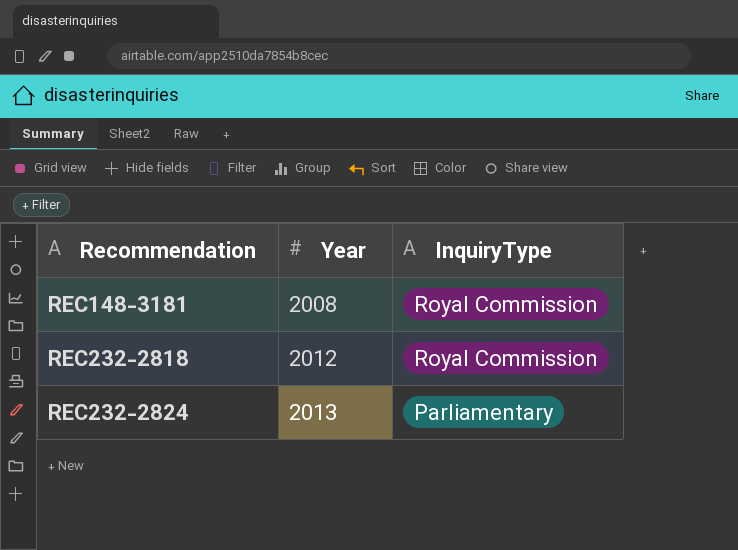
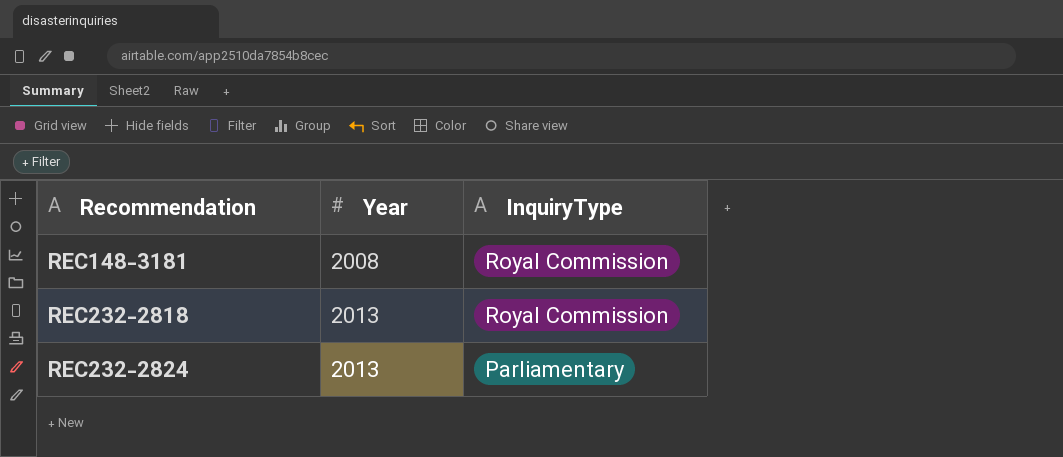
REC232-2818 | Year: 2012 -> 2013

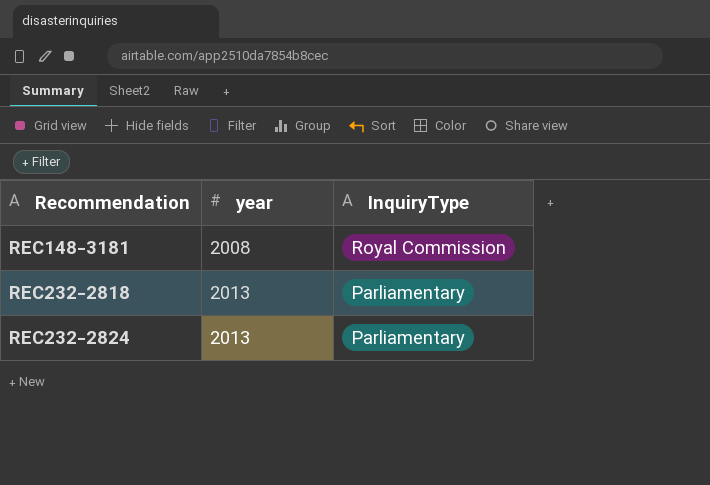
column name: Year -> year
REC232-2818 | InquiryType: Royal Commission -> Parliamentary

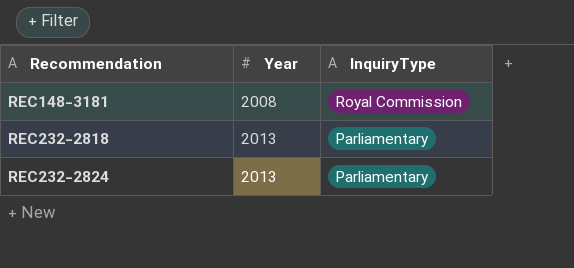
column name: year -> Year

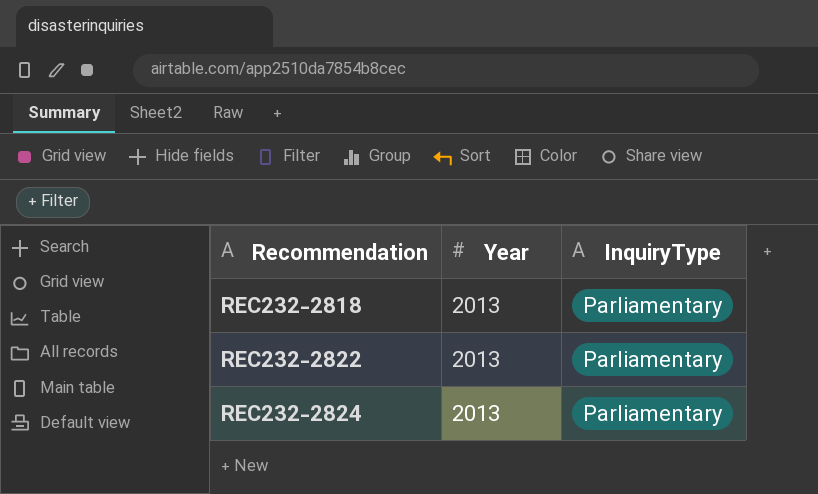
row REC148-3181: 2008 | Royal Commission -> none
row REC232-2822: none -> 2013 | Parliamentary

